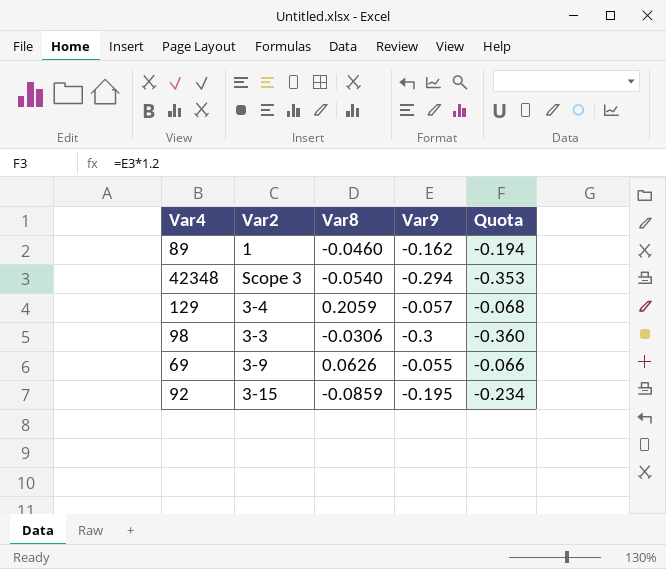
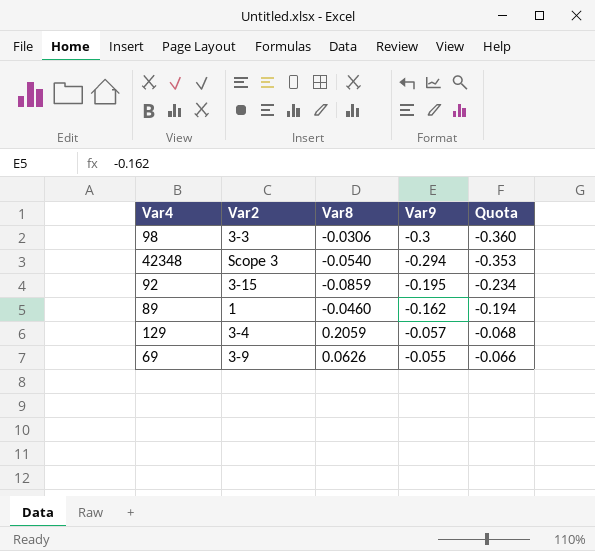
row order: none -> Var9 ascending

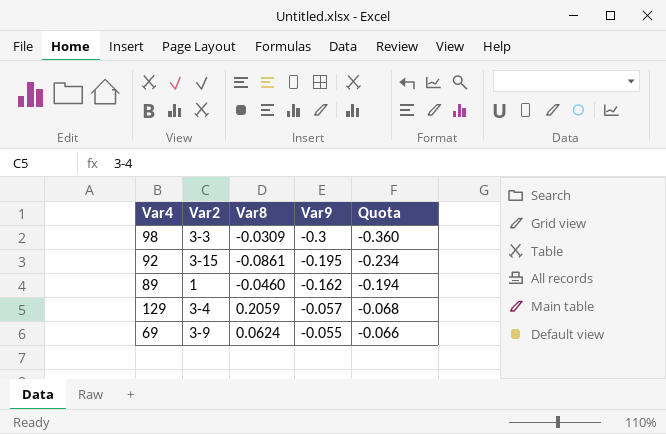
row 42348: Scope 3 | -0.0540 | -0.294 | -0.353 -> none
98 | Var8: -0.0306 -> -0.0309
92 | Var8: -0.0859 -> -0.0861
69 | Var8: 0.0626 -> 0.0624

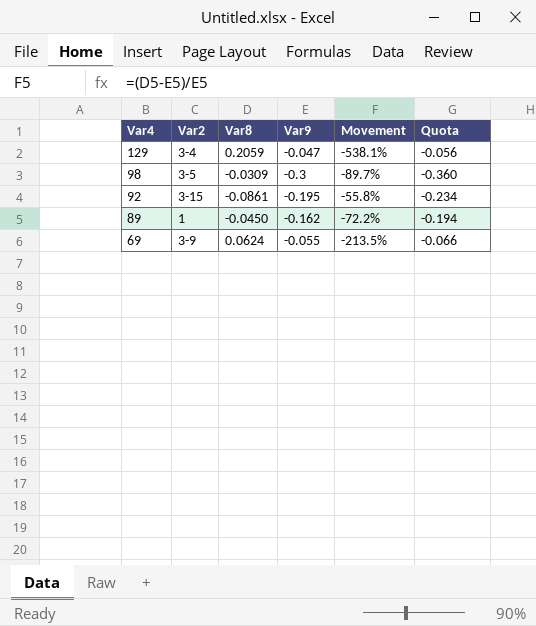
row order: Var9 ascending -> Var4 descending
column Movement | formula: none -> ([Var8] - [Var9]) / [Var9]
129 | Var9: -0.057 -> -0.047
129 | Quota: -0.068 -> -0.056
98 | Var2: 3-3 -> 3-5
89 | Var8: -0.0460 -> -0.0450

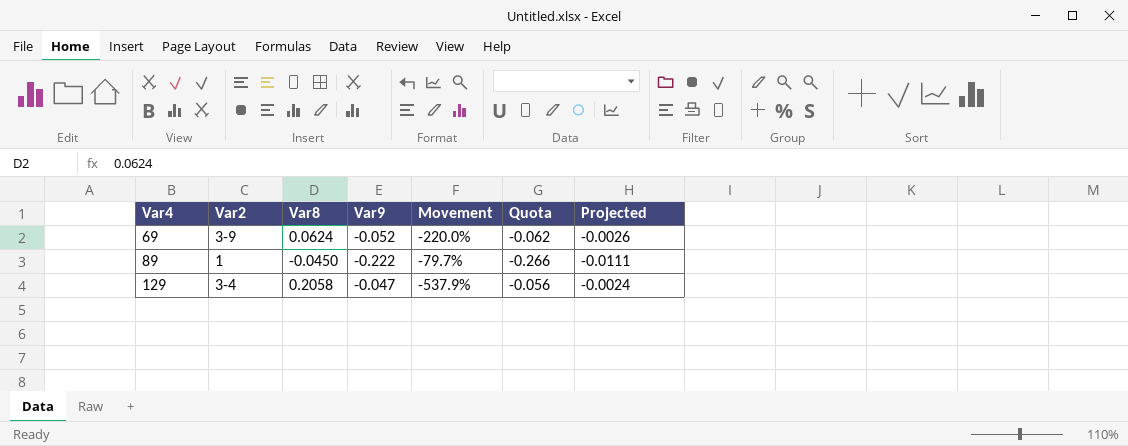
row order: Var4 descending -> Var4 ascending
column Projected | formula: none -> [Var9] * 0.05
row 98: 3-5 | -0.0309 | -0.3 | -89.7% | -0.360 -> none
row 92: 3-15 | -0.0861 | -0.195 | -55.8% | -0.234 -> none
69 | Var9: -0.055 -> -0.052
69 | Movement: -213.5% -> -220.0%
69 | Quota: -0.066 -> -0.062
89 | Var9: -0.162 -> -0.222
89 | Movement: -72.2% -> -79.7%
89 | Quota: -0.194 -> -0.266
129 | Var8: 0.2059 -> 0.2058
129 | Movement: -538.1% -> -537.9%

